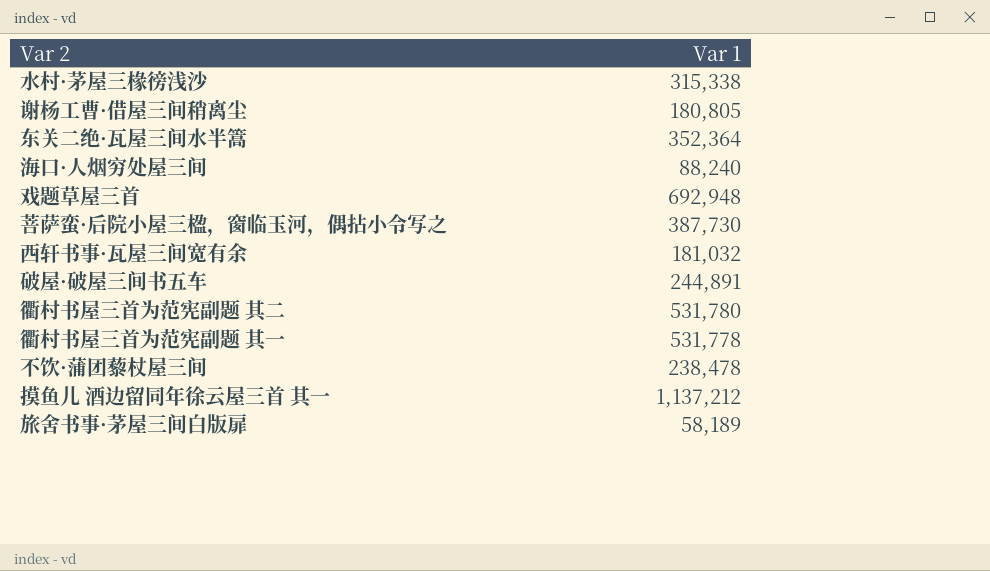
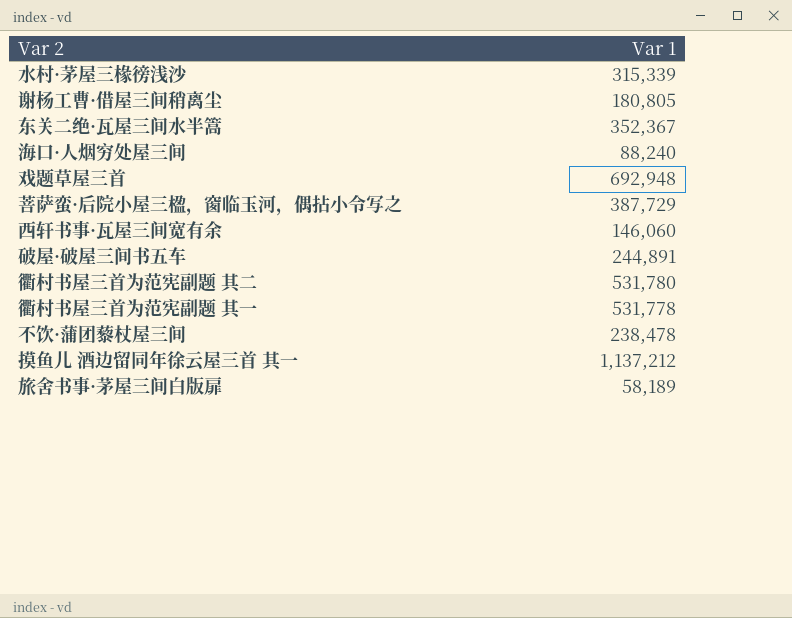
水村·茅屋三椽徬浅沙 | Var 1: 315,338 -> 315,339
东关二绝·瓦屋三间水半篙 | Var 1: 352,364 -> 352,367
菩萨蛮·后院小屋三楹，窗临玉河，偶拈小令写之 | Var 1: 387,730 -> 387,729
西轩书事·瓦屋三间宽有余 | Var 1: 181,032 -> 146,060

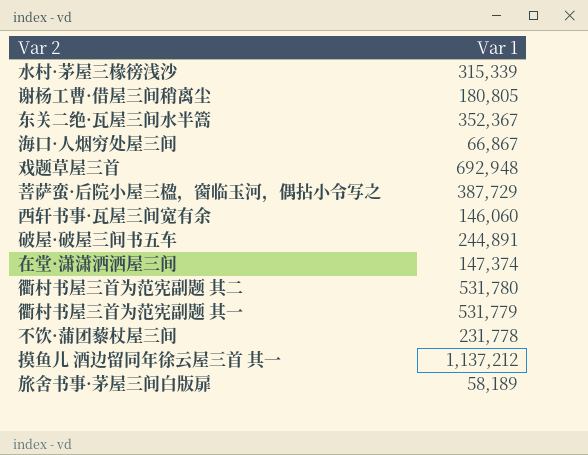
海口·人烟穷处屋三间 | Var 1: 88,240 -> 66,867
row 在堂·潇潇洒洒屋三间: none -> 147,374
衢村书屋三首为范宪副题 其一 | Var 1: 531,778 -> 531,779
不饮·蒲团藜杖屋三间 | Var 1: 238,478 -> 231,778

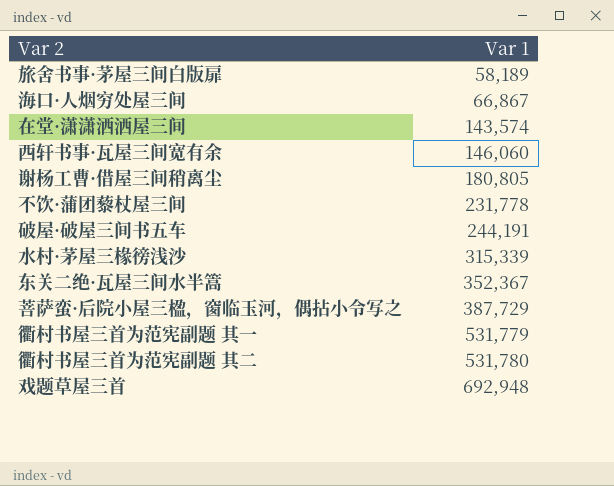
row order: none -> Var 1 ascending
row 摸鱼儿 酒边留同年徐云屋三首 其一: 1,137,212 -> none
在堂·潇潇洒洒屋三间 | Var 1: 147,374 -> 143,574
破屋·破屋三间书五车 | Var 1: 244,891 -> 244,191

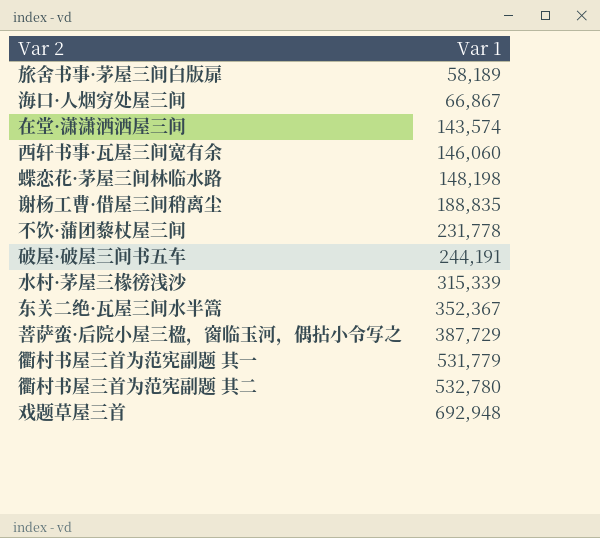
row 蝶恋花·茅屋三间林临水路: none -> 148,198
谢杨工曹·借屋三间稍离尘 | Var 1: 180,805 -> 188,835
衢村书屋三首为范宪副题 其二 | Var 1: 531,780 -> 532,780

